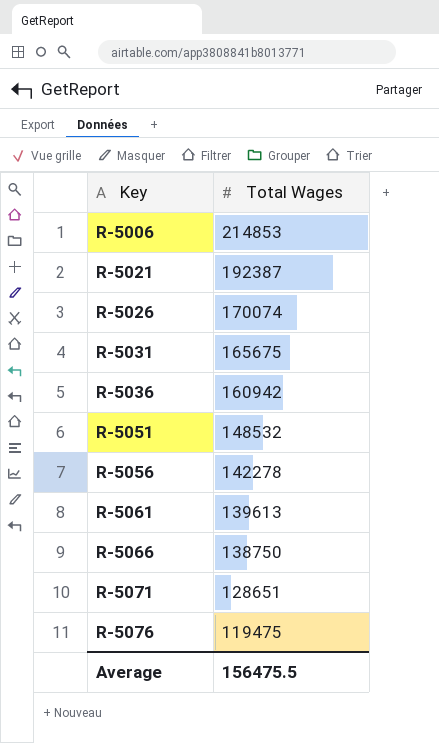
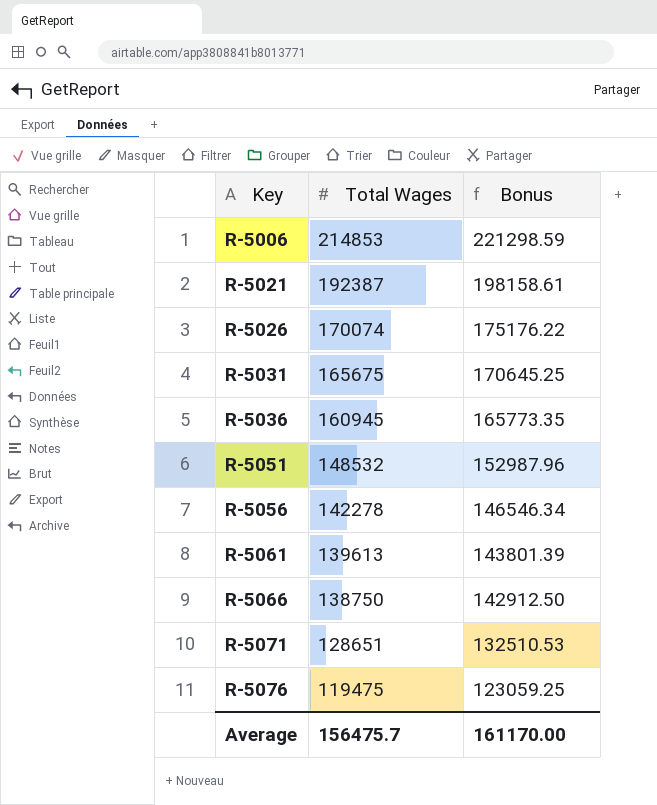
column Bonus | formula: none -> [Total Wages] * 1.03
R-5036 | Total Wages: 160942 -> 160945
Average | Total Wages: 156475.5 -> 156475.7

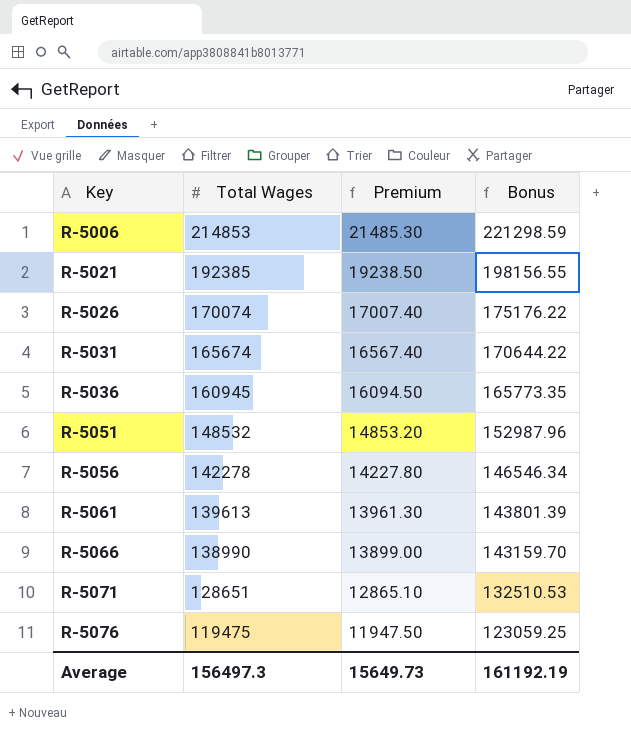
column Premium | formula: none -> [Total Wages] * 0.1
R-5021 | Total Wages: 192387 -> 192385
R-5021 | Bonus: 198158.61 -> 198156.55
R-5031 | Total Wages: 165675 -> 165674
R-5031 | Bonus: 170645.25 -> 170644.22
R-5066 | Total Wages: 138750 -> 138990
R-5066 | Bonus: 142912.50 -> 143159.70
Average | Total Wages: 156475.7 -> 156497.3
Average | Bonus: 161170.00 -> 161192.19

